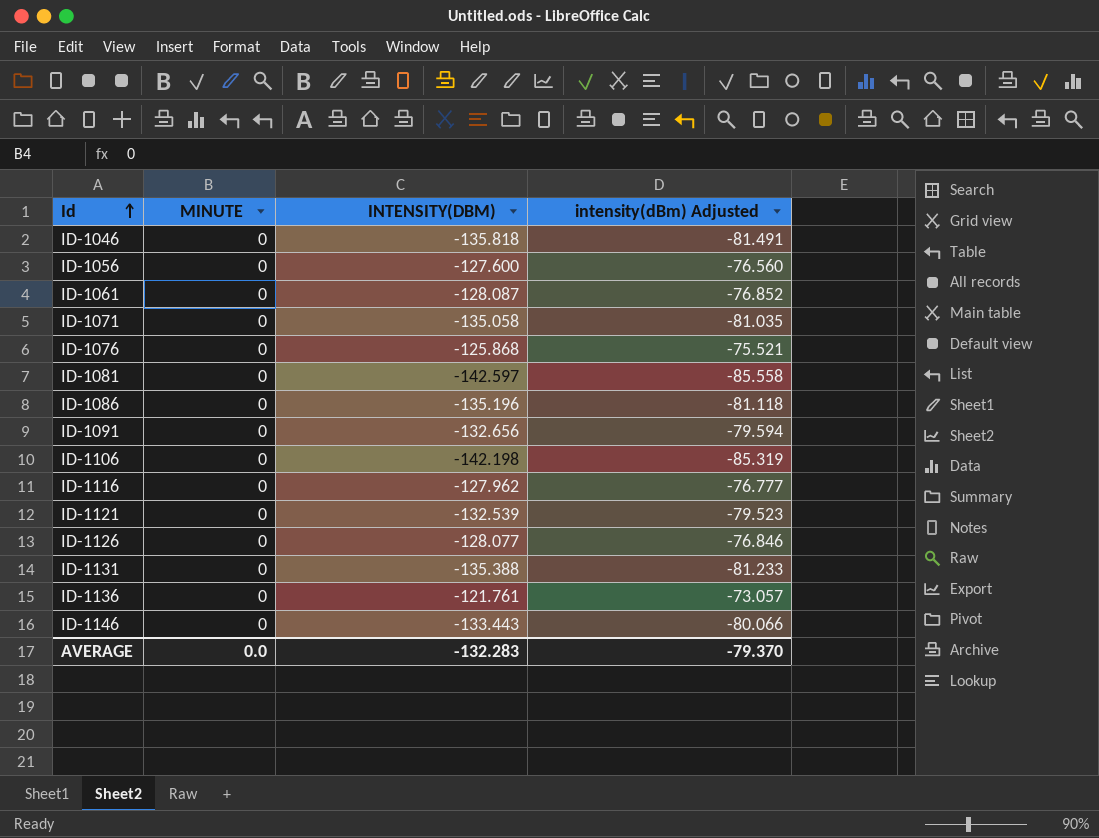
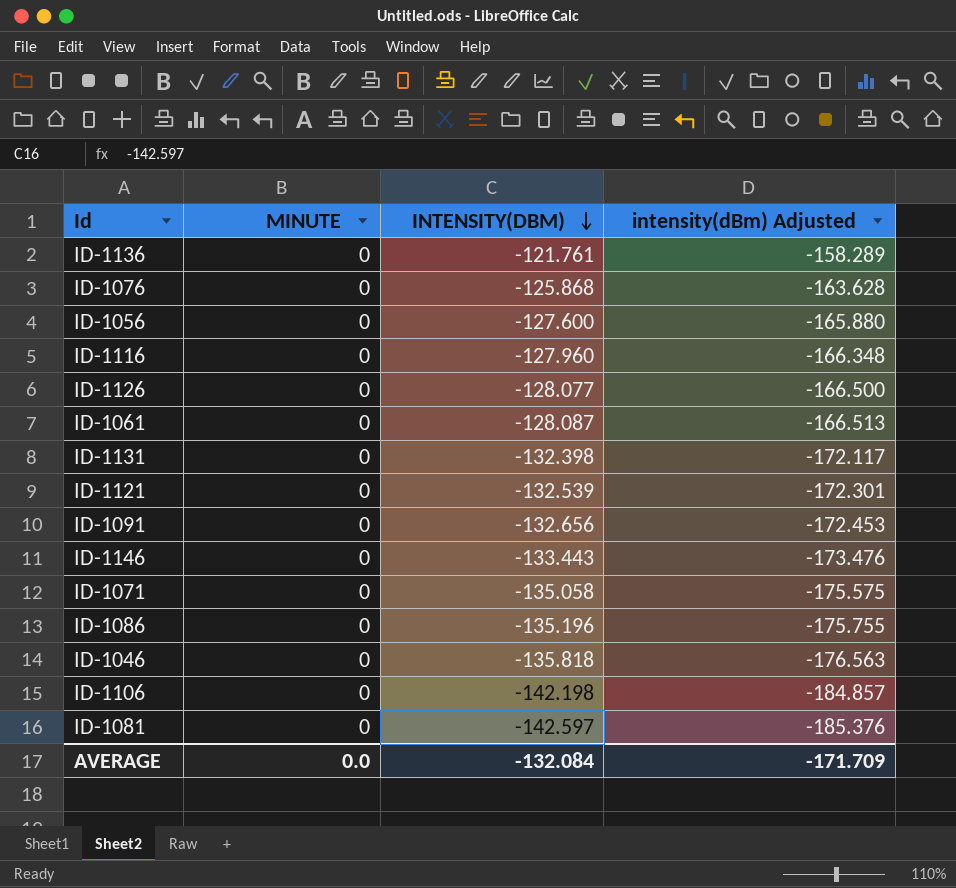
row order: Id ascending -> INTENSITY(DBM) descending
column intensity(dBm) Adjusted | formula: [INTENSITY(DBM)] * 0.6 -> [INTENSITY(DBM)] * 1.3
ID-1116 | INTENSITY(DBM): -127.962 -> -127.960
ID-1131 | INTENSITY(DBM): -135.388 -> -132.398
AVERAGE | INTENSITY(DBM): -132.283 -> -132.084
AVERAGE | intensity(dBm) Adjusted: -79.370 -> -171.709

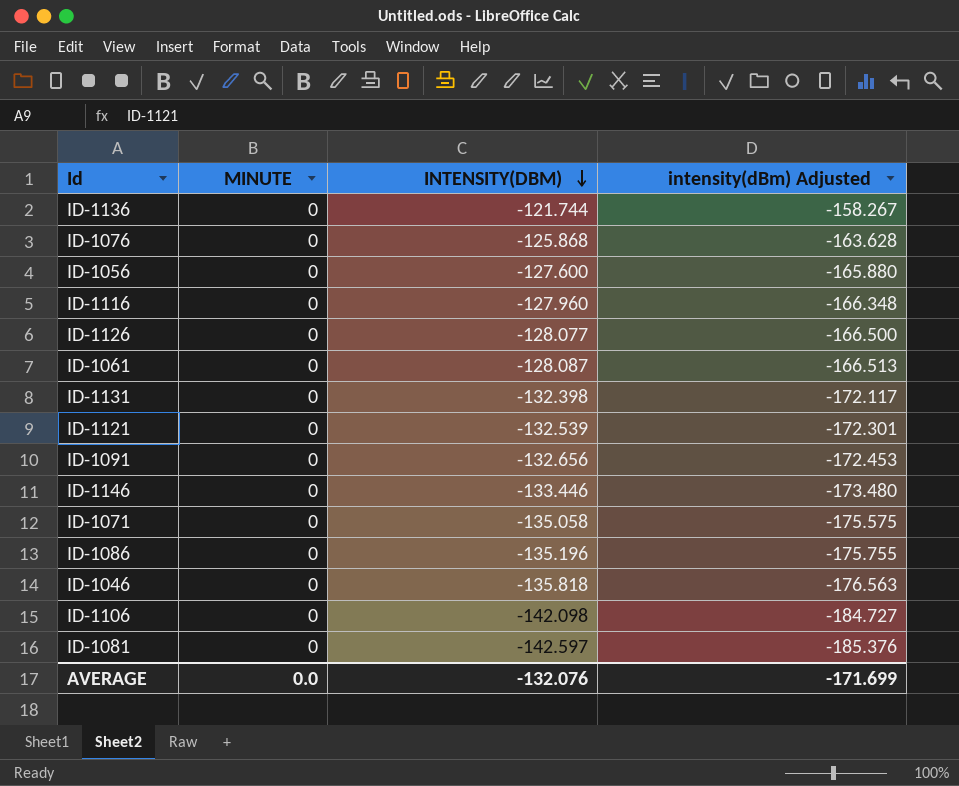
ID-1136 | INTENSITY(DBM): -121.761 -> -121.744
ID-1136 | intensity(dBm) Adjusted: -158.289 -> -158.267
ID-1146 | INTENSITY(DBM): -133.443 -> -133.446
ID-1146 | intensity(dBm) Adjusted: -173.476 -> -173.480
ID-1106 | INTENSITY(DBM): -142.198 -> -142.098
ID-1106 | intensity(dBm) Adjusted: -184.857 -> -184.727
AVERAGE | INTENSITY(DBM): -132.084 -> -132.076
AVERAGE | intensity(dBm) Adjusted: -171.709 -> -171.699

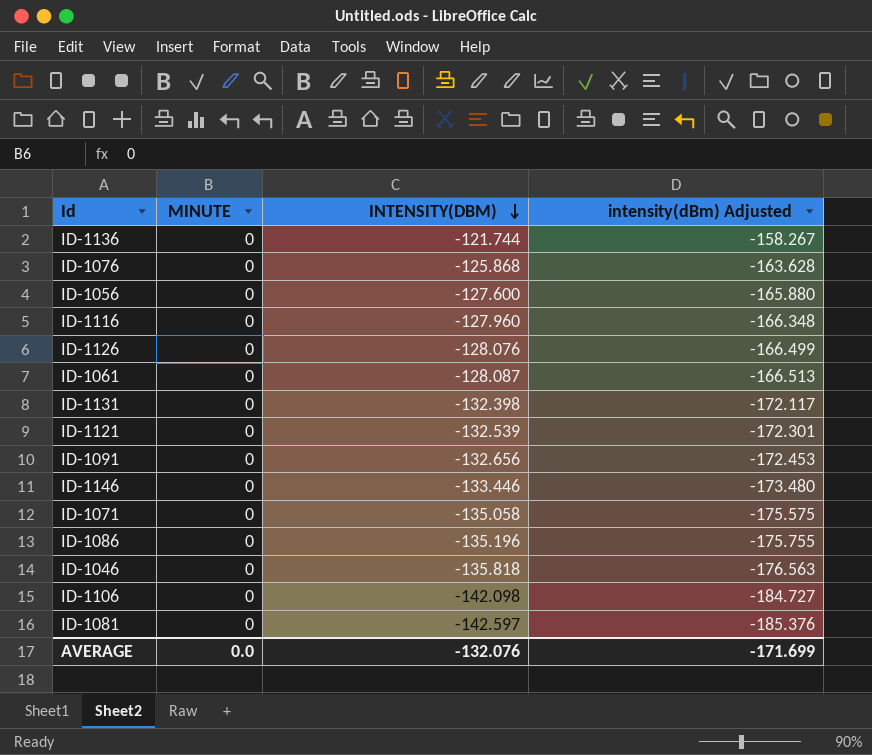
ID-1126 | INTENSITY(DBM): -128.077 -> -128.076
ID-1126 | intensity(dBm) Adjusted: -166.500 -> -166.499

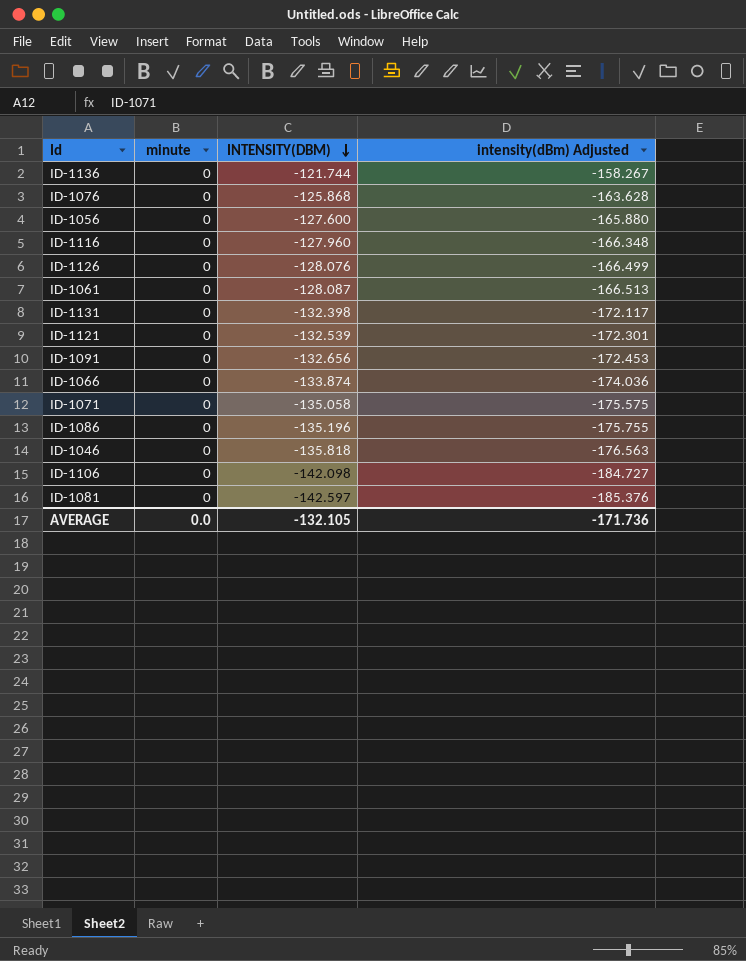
column name: MINUTE -> minute
row ID-1146: 0 | -133.446 | -173.480 -> none
row ID-1066: none -> 0 | -133.874 | -174.036
AVERAGE | INTENSITY(DBM): -132.076 -> -132.105
AVERAGE | intensity(dBm) Adjusted: -171.699 -> -171.736

